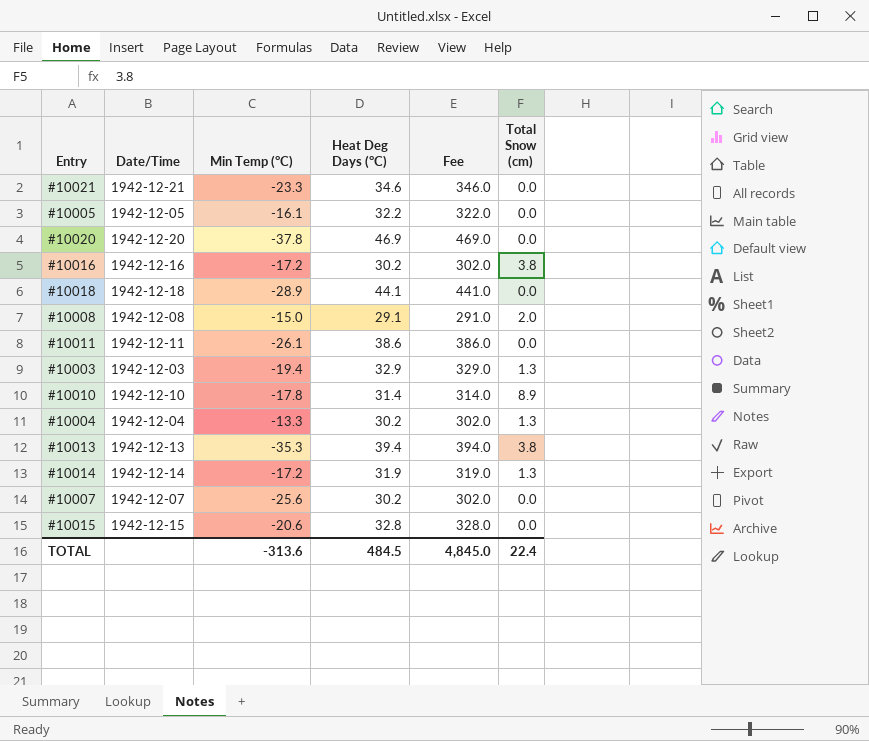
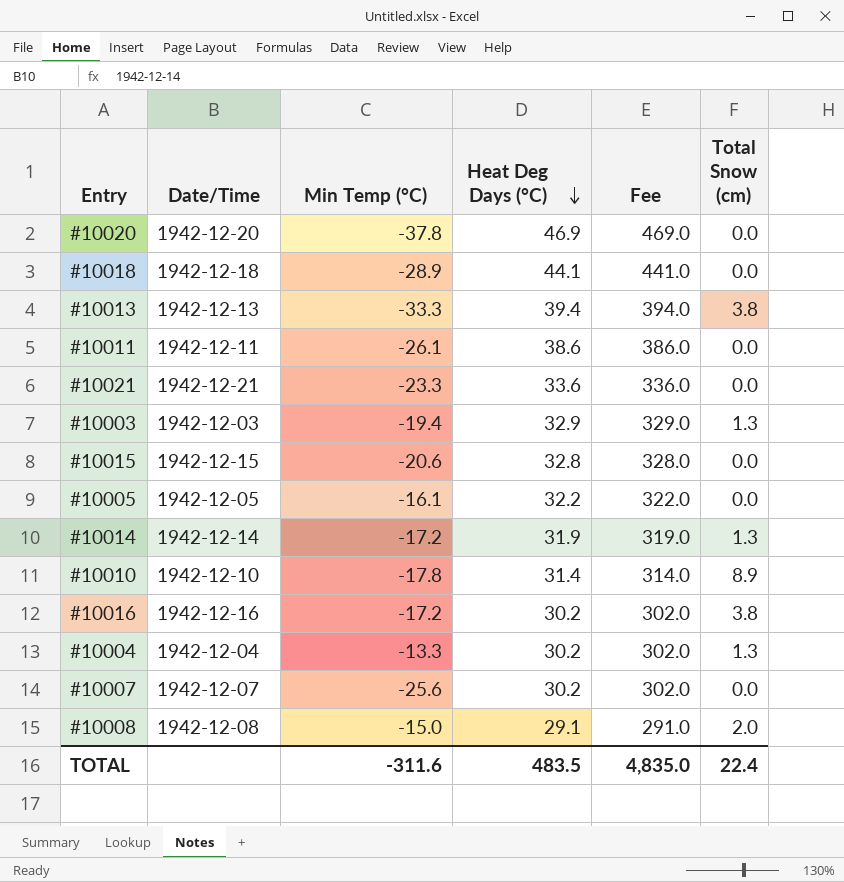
row order: none -> Heat Deg Days (°C) descending
#10013 | Min Temp (°C): -35.3 -> -33.3
#10021 | Heat Deg Days (°C): 34.6 -> 33.6
#10021 | Fee: 346.0 -> 336.0
TOTAL | Min Temp (°C): -313.6 -> -311.6
TOTAL | Heat Deg Days (°C): 484.5 -> 483.5
TOTAL | Fee: 4,845.0 -> 4,835.0

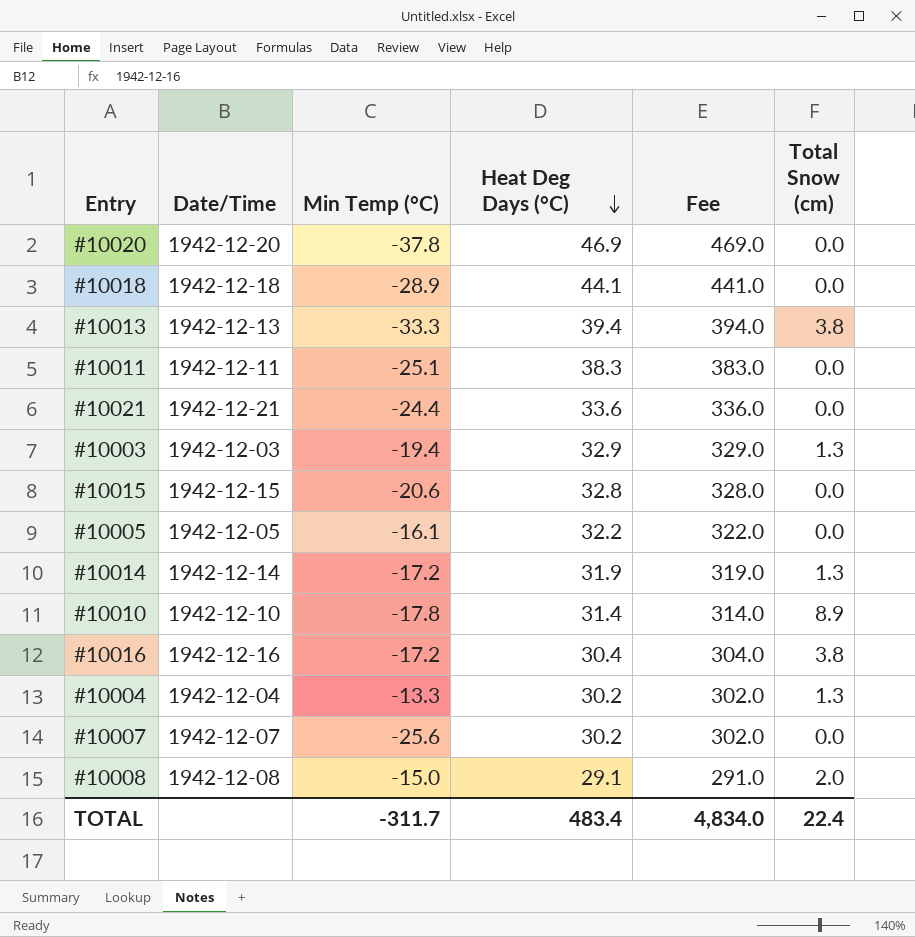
#10011 | Min Temp (°C): -26.1 -> -25.1
#10011 | Heat Deg Days (°C): 38.6 -> 38.3
#10011 | Fee: 386.0 -> 383.0
#10021 | Min Temp (°C): -23.3 -> -24.4
#10016 | Heat Deg Days (°C): 30.2 -> 30.4
#10016 | Fee: 302.0 -> 304.0
TOTAL | Min Temp (°C): -311.6 -> -311.7
TOTAL | Heat Deg Days (°C): 483.5 -> 483.4
TOTAL | Fee: 4,835.0 -> 4,834.0

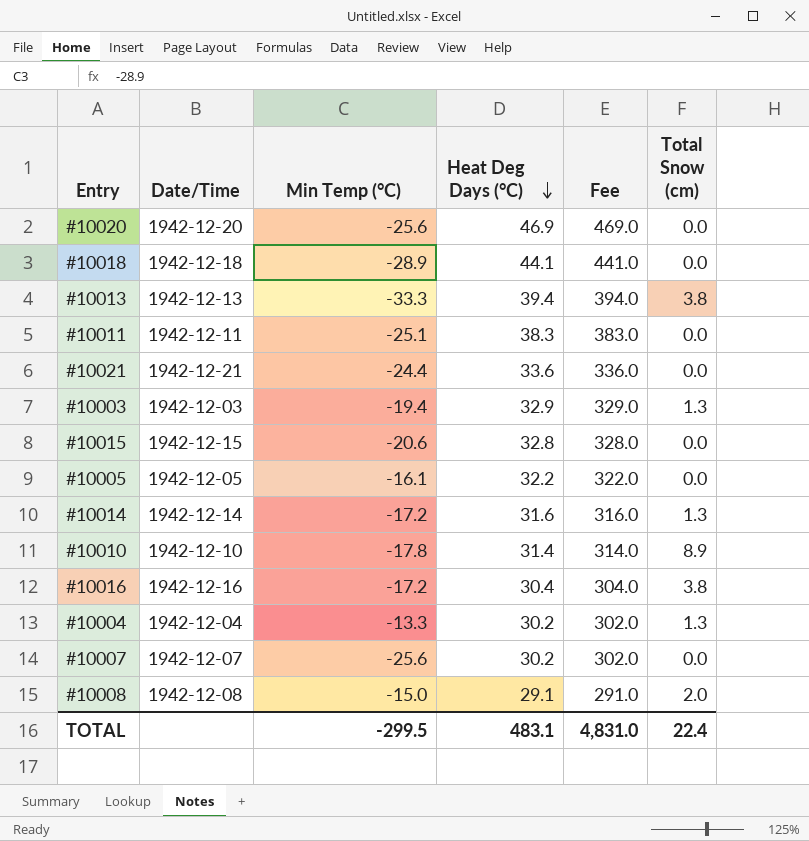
#10020 | Min Temp (°C): -37.8 -> -25.6
#10014 | Heat Deg Days (°C): 31.9 -> 31.6
#10014 | Fee: 319.0 -> 316.0
TOTAL | Min Temp (°C): -311.7 -> -299.5
TOTAL | Heat Deg Days (°C): 483.4 -> 483.1
TOTAL | Fee: 4,834.0 -> 4,831.0

